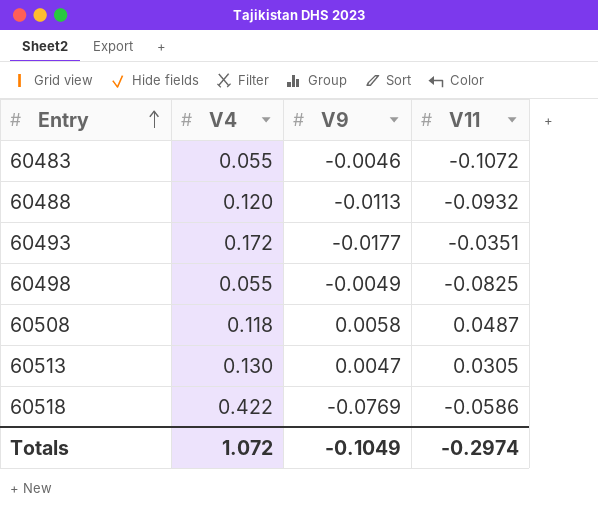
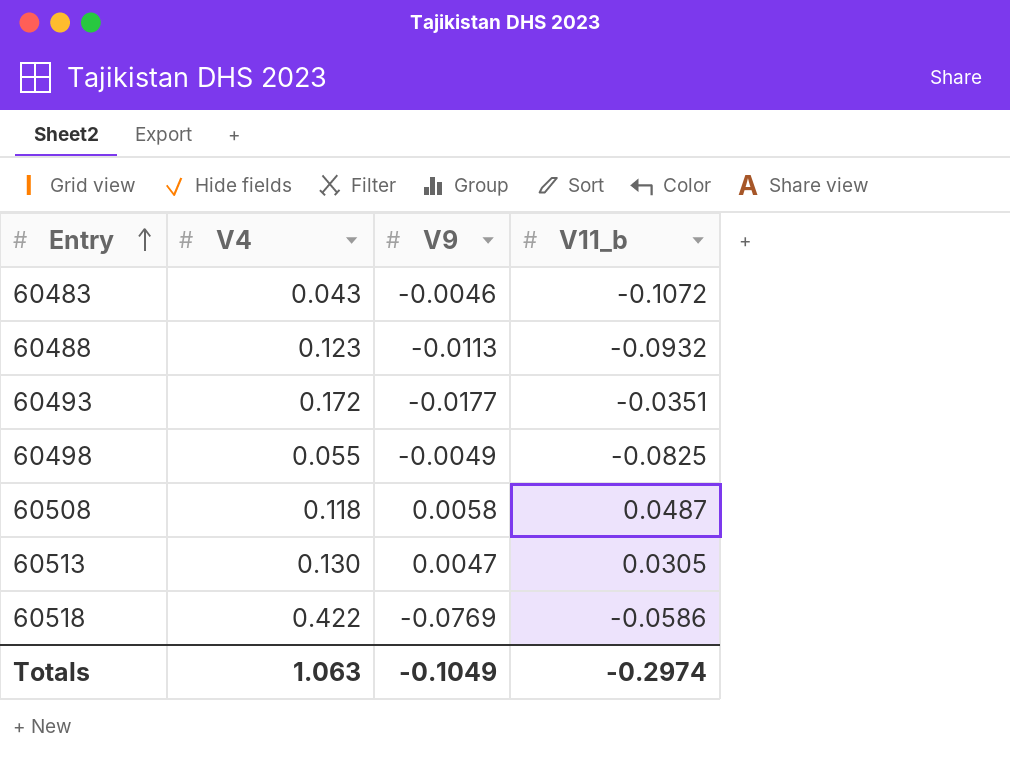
column name: V11 -> V11_b
60483 | V4: 0.055 -> 0.043
60488 | V4: 0.120 -> 0.123
Totals | V4: 1.072 -> 1.063

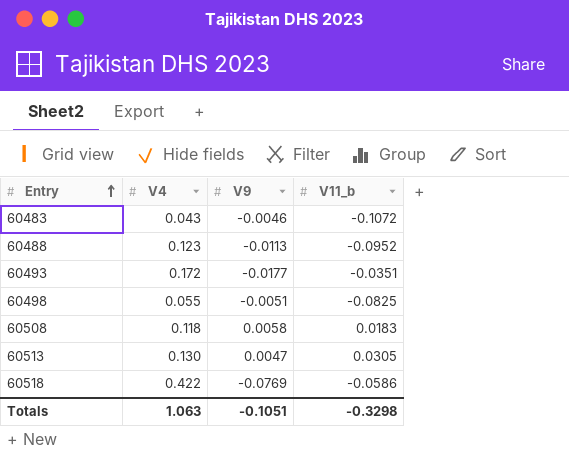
60488 | V11_b: -0.0932 -> -0.0952
60498 | V9: -0.0049 -> -0.0051
60508 | V11_b: 0.0487 -> 0.0183
Totals | V9: -0.1049 -> -0.1051
Totals | V11_b: -0.2974 -> -0.3298

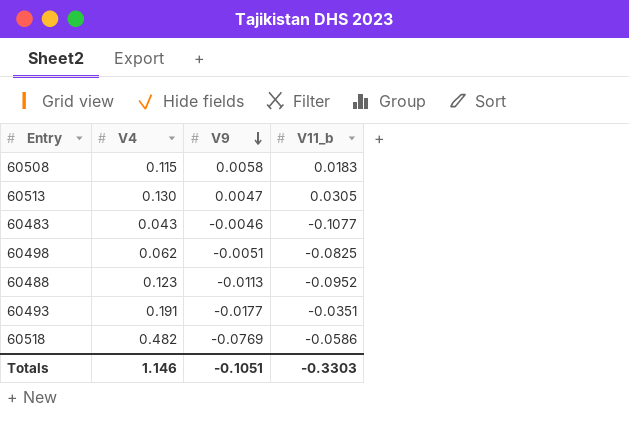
row order: Entry ascending -> V9 descending
60508 | V4: 0.118 -> 0.115
60483 | V11_b: -0.1072 -> -0.1077
60498 | V4: 0.055 -> 0.062
60493 | V4: 0.172 -> 0.191
60518 | V4: 0.422 -> 0.482
Totals | V4: 1.063 -> 1.146
Totals | V11_b: -0.3298 -> -0.3303

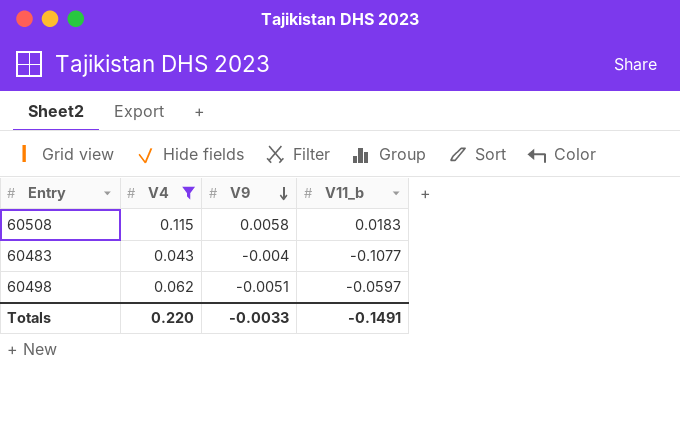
filter: none -> V4 <= 0.115
60483 | V9: -0.0046 -> -0.004
60498 | V11_b: -0.0825 -> -0.0597
Totals | V4: 1.146 -> 0.220
Totals | V9: -0.1051 -> -0.0033
Totals | V11_b: -0.3303 -> -0.1491

